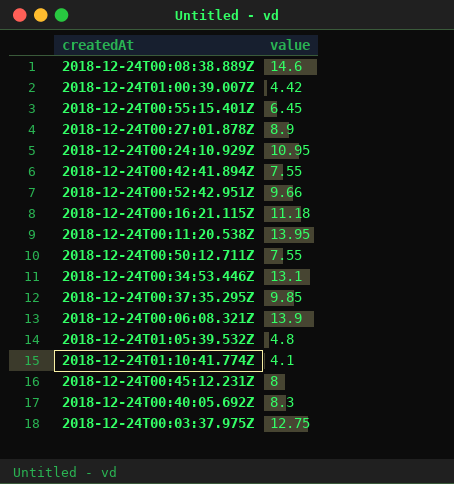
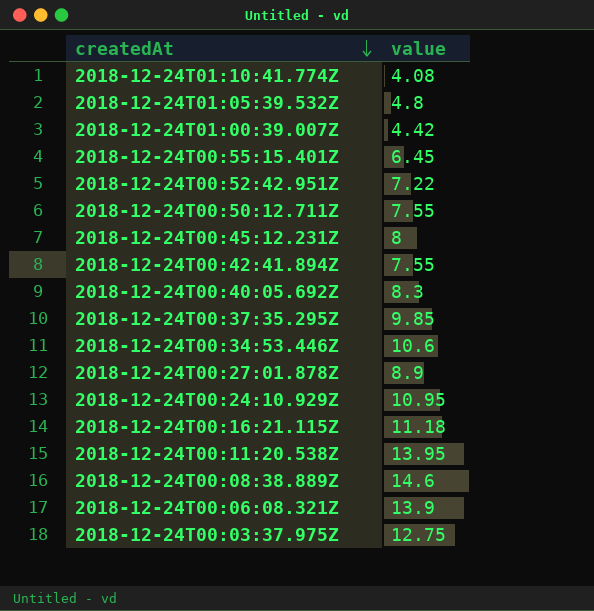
row order: none -> createdAt descending
2018-12-24T01:10:41.774Z | value: 4.1 -> 4.08
2018-12-24T00:52:42.951Z | value: 9.66 -> 7.22
2018-12-24T00:34:53.446Z | value: 13.1 -> 10.6

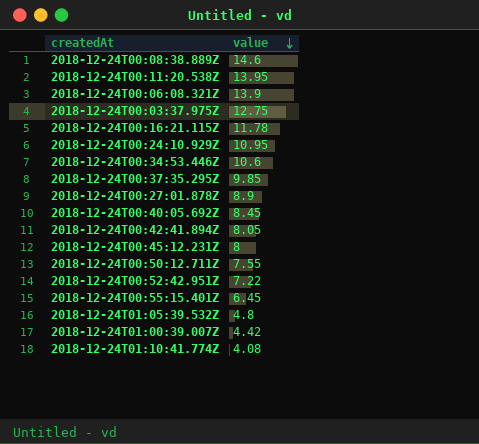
row order: createdAt descending -> value descending
2018-12-24T00:16:21.115Z | value: 11.18 -> 11.78
2018-12-24T00:40:05.692Z | value: 8.3 -> 8.45
2018-12-24T00:42:41.894Z | value: 7.55 -> 8.05

